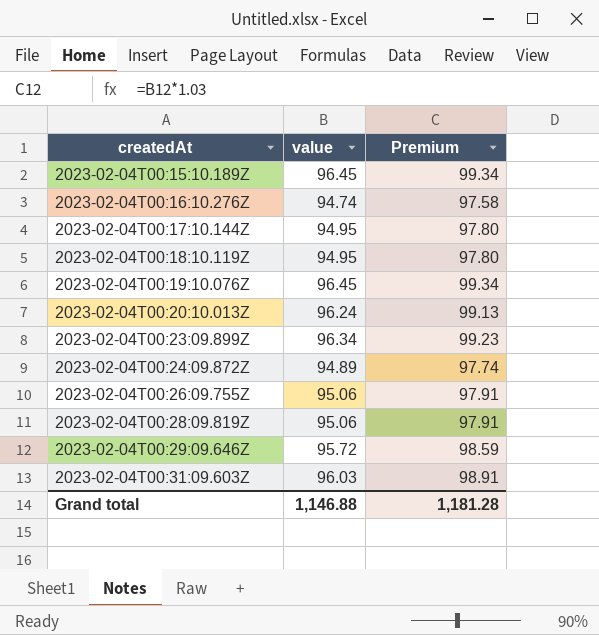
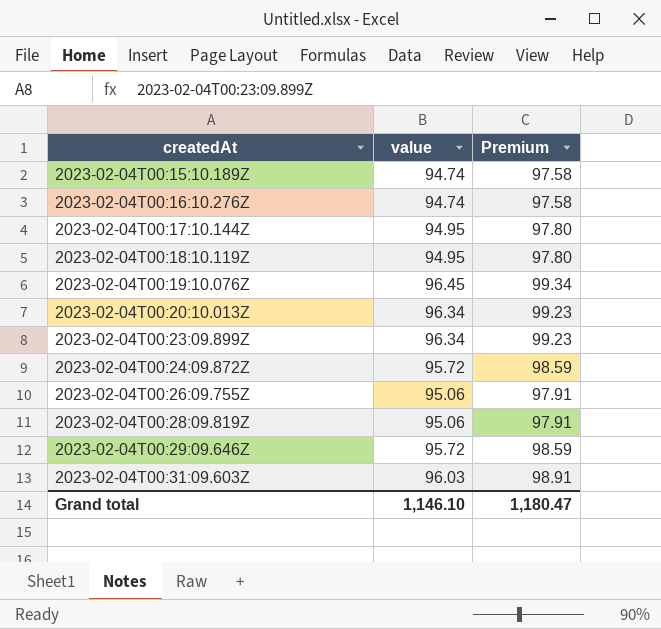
2023-02-04T00:15:10.189Z | value: 96.45 -> 94.74
2023-02-04T00:15:10.189Z | Premium: 99.34 -> 97.58
2023-02-04T00:20:10.013Z | value: 96.24 -> 96.34
2023-02-04T00:20:10.013Z | Premium: 99.13 -> 99.23
2023-02-04T00:24:09.872Z | value: 94.89 -> 95.72
2023-02-04T00:24:09.872Z | Premium: 97.74 -> 98.59
Grand total | value: 1,146.88 -> 1,146.10
Grand total | Premium: 1,181.28 -> 1,180.47

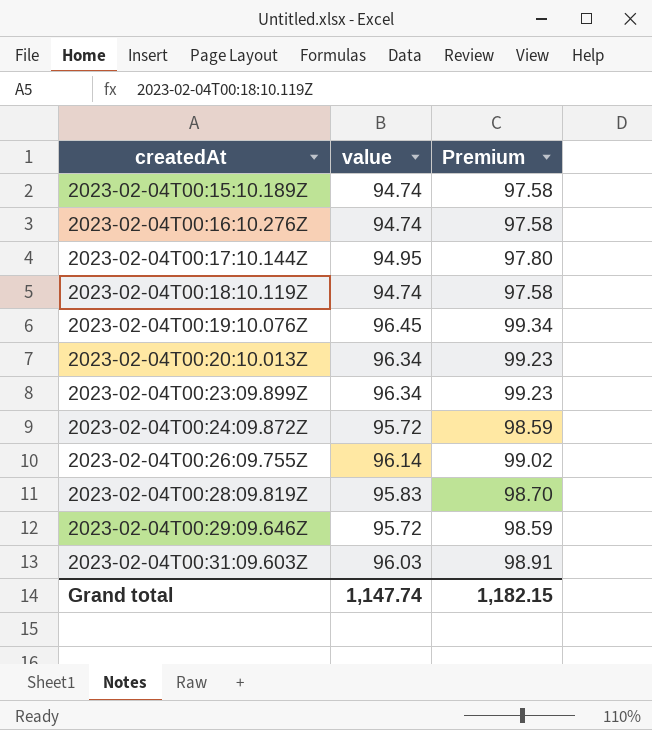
2023-02-04T00:18:10.119Z | value: 94.95 -> 94.74
2023-02-04T00:18:10.119Z | Premium: 97.80 -> 97.58
2023-02-04T00:26:09.755Z | value: 95.06 -> 96.14
2023-02-04T00:26:09.755Z | Premium: 97.91 -> 99.02
2023-02-04T00:28:09.819Z | value: 95.06 -> 95.83
2023-02-04T00:28:09.819Z | Premium: 97.91 -> 98.70
Grand total | value: 1,146.10 -> 1,147.74
Grand total | Premium: 1,180.47 -> 1,182.15

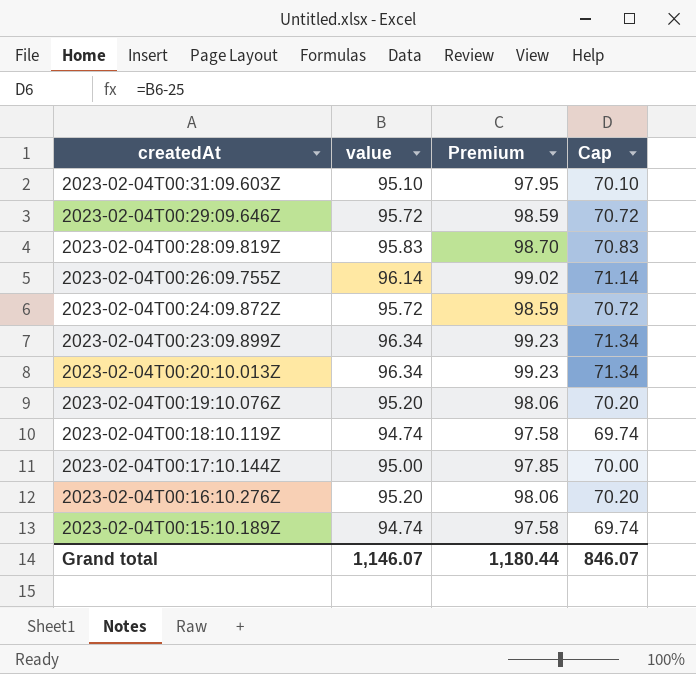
row order: createdAt ascending -> createdAt descending
column Cap | formula: none -> [value] - 25
2023-02-04T00:31:09.603Z | value: 96.03 -> 95.10
2023-02-04T00:31:09.603Z | Premium: 98.91 -> 97.95
2023-02-04T00:19:10.076Z | value: 96.45 -> 95.20
2023-02-04T00:19:10.076Z | Premium: 99.34 -> 98.06
2023-02-04T00:17:10.144Z | value: 94.95 -> 95.00
2023-02-04T00:17:10.144Z | Premium: 97.80 -> 97.85
2023-02-04T00:16:10.276Z | value: 94.74 -> 95.20
2023-02-04T00:16:10.276Z | Premium: 97.58 -> 98.06
Grand total | value: 1,147.74 -> 1,146.07
Grand total | Premium: 1,182.15 -> 1,180.44

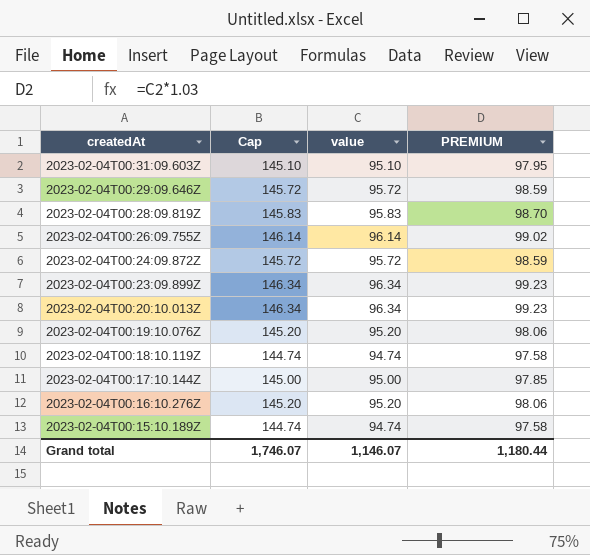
column Cap | formula: [value] - 25 -> [value] + 50
column Cap | position: 4 -> 2
column name: Premium -> PREMIUM
Grand total | Cap: 846.07 -> 1,746.07

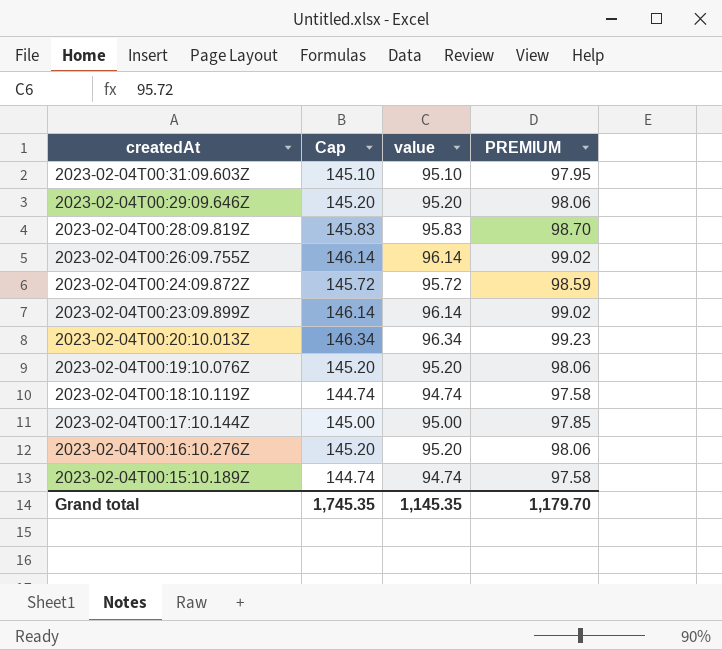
2023-02-04T00:29:09.646Z | Cap: 145.72 -> 145.20
2023-02-04T00:29:09.646Z | value: 95.72 -> 95.20
2023-02-04T00:29:09.646Z | PREMIUM: 98.59 -> 98.06
2023-02-04T00:23:09.899Z | Cap: 146.34 -> 146.14
2023-02-04T00:23:09.899Z | value: 96.34 -> 96.14
2023-02-04T00:23:09.899Z | PREMIUM: 99.23 -> 99.02
Grand total | Cap: 1,746.07 -> 1,745.35
Grand total | value: 1,146.07 -> 1,145.35
Grand total | PREMIUM: 1,180.44 -> 1,179.70

